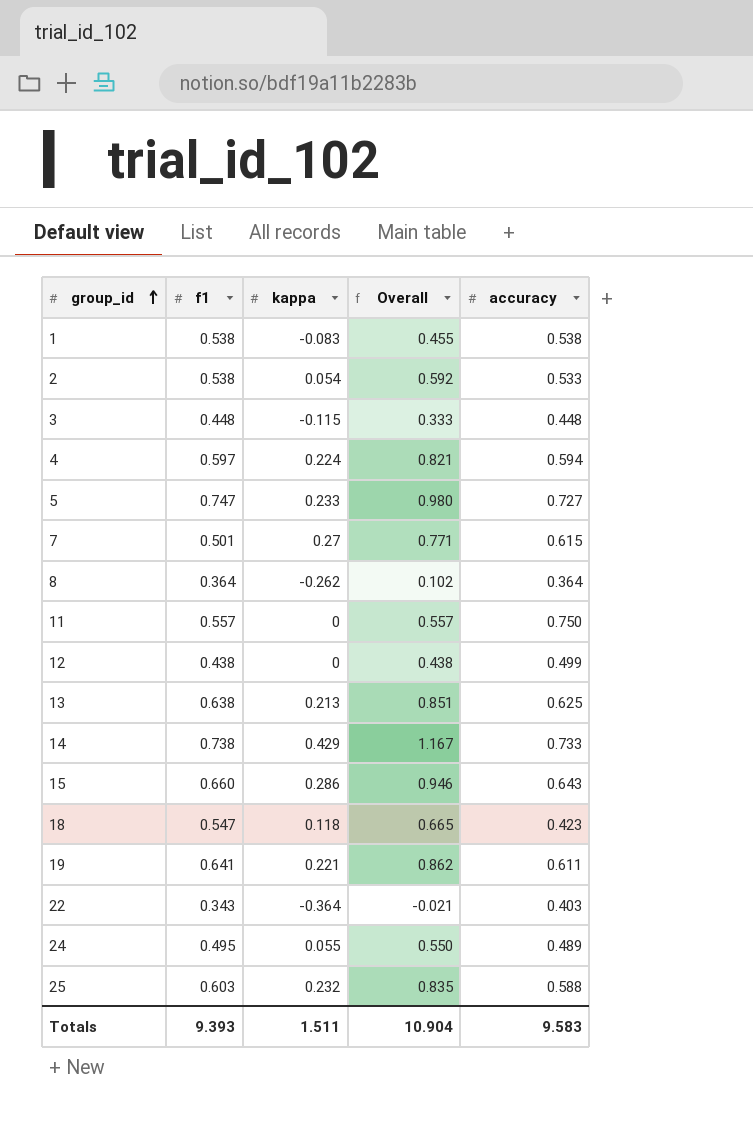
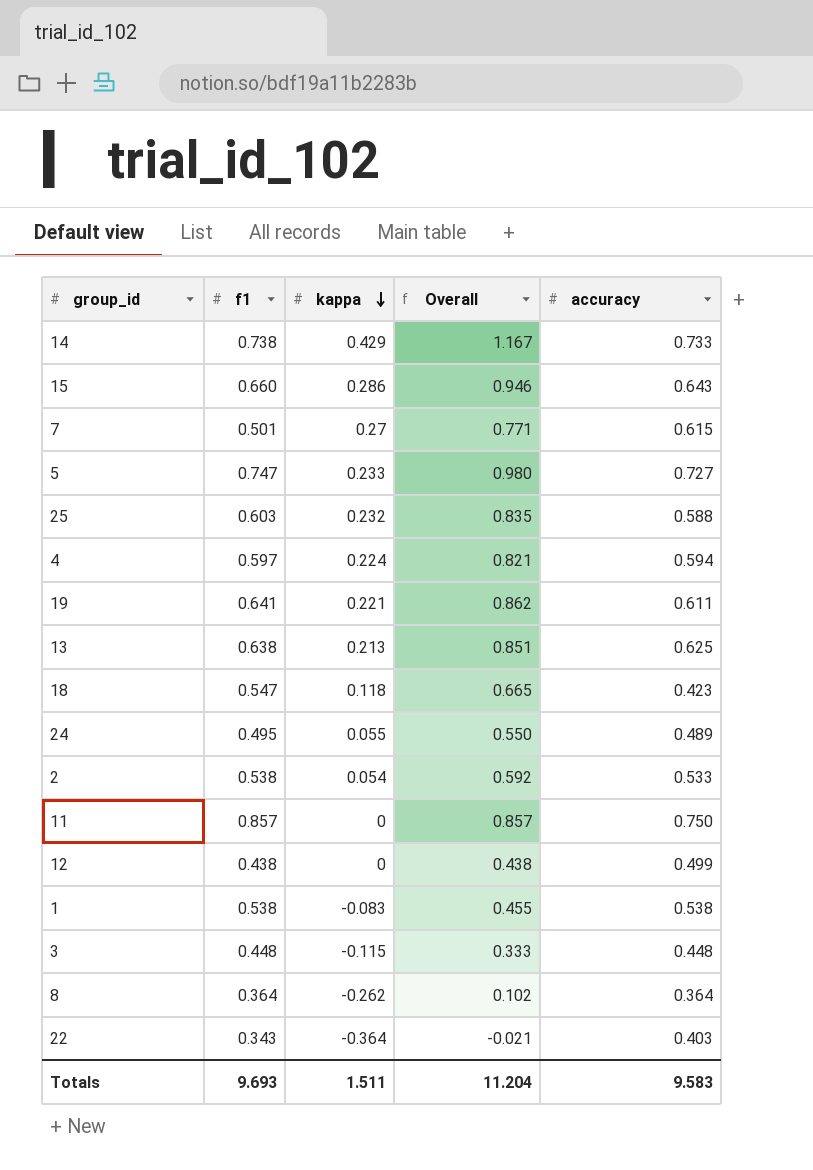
row order: group_id ascending -> kappa descending
11 | f1: 0.557 -> 0.857
11 | Overall: 0.557 -> 0.857
Totals | f1: 9.393 -> 9.693
Totals | Overall: 10.904 -> 11.204

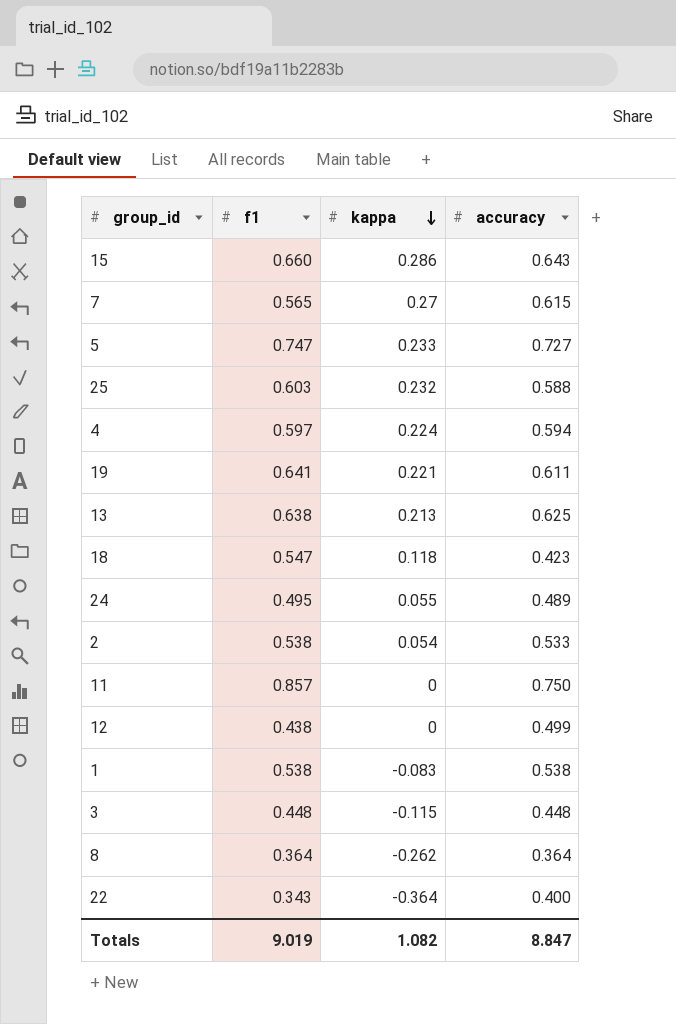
column Overall | formula: [f1] + [kappa] -> none
row 14: 0.738 | 0.429 | 1.167 | 0.733 -> none
7 | f1: 0.501 -> 0.565
22 | accuracy: 0.403 -> 0.400
Totals | f1: 9.693 -> 9.019
Totals | kappa: 1.511 -> 1.082
Totals | accuracy: 9.583 -> 8.847

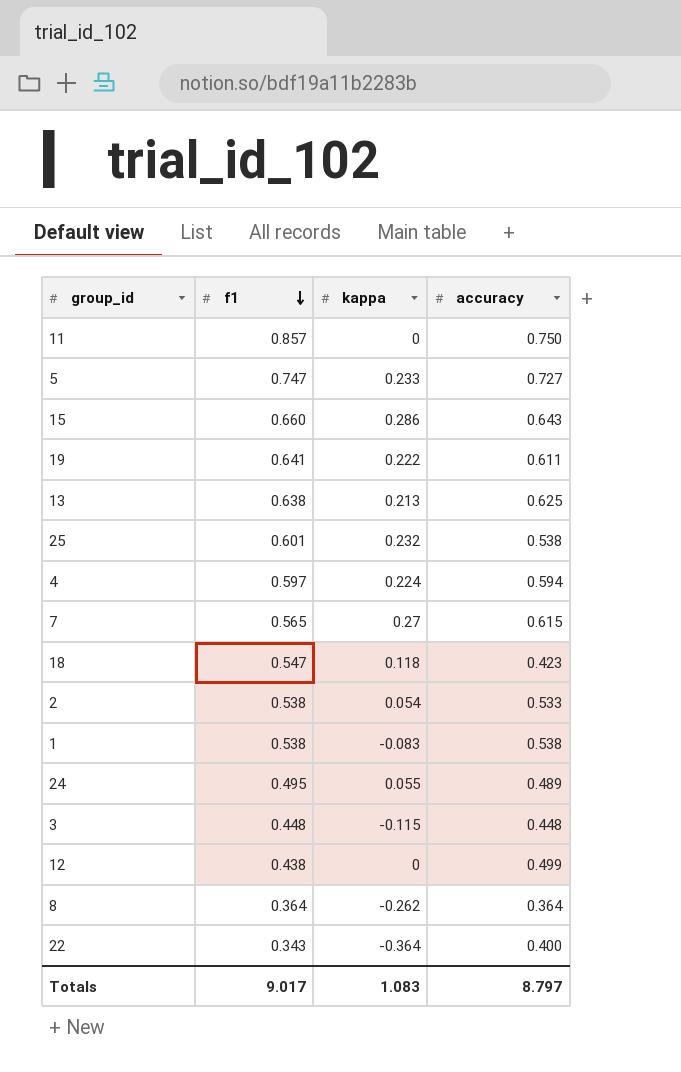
row order: kappa descending -> f1 descending
19 | kappa: 0.221 -> 0.222
25 | f1: 0.603 -> 0.601
25 | accuracy: 0.588 -> 0.538
Totals | f1: 9.019 -> 9.017
Totals | kappa: 1.082 -> 1.083
Totals | accuracy: 8.847 -> 8.797

